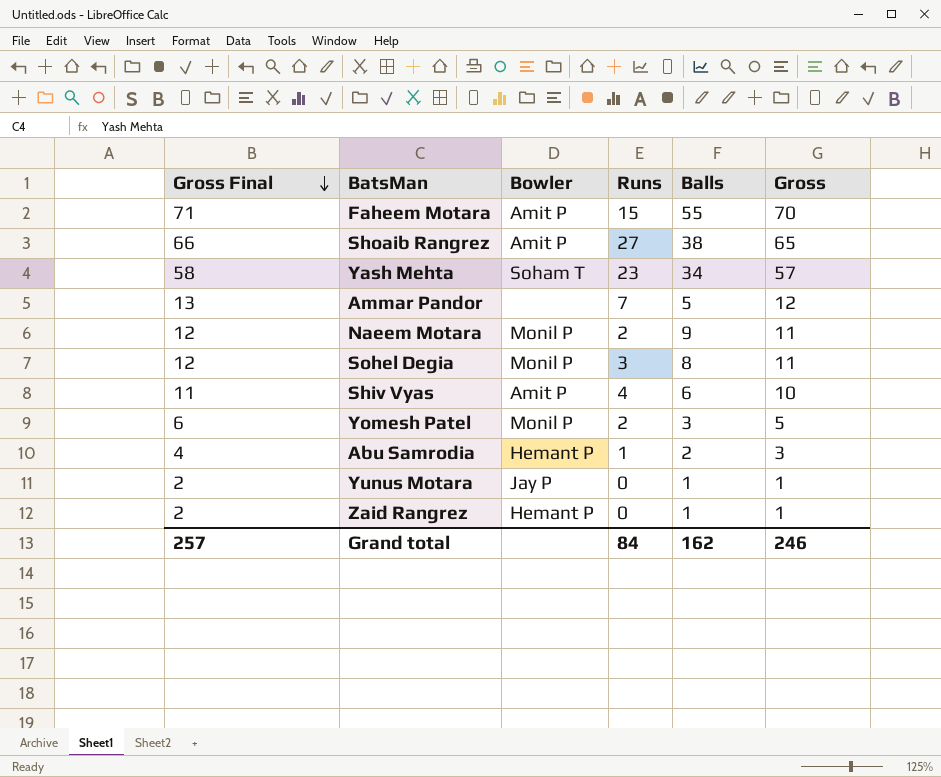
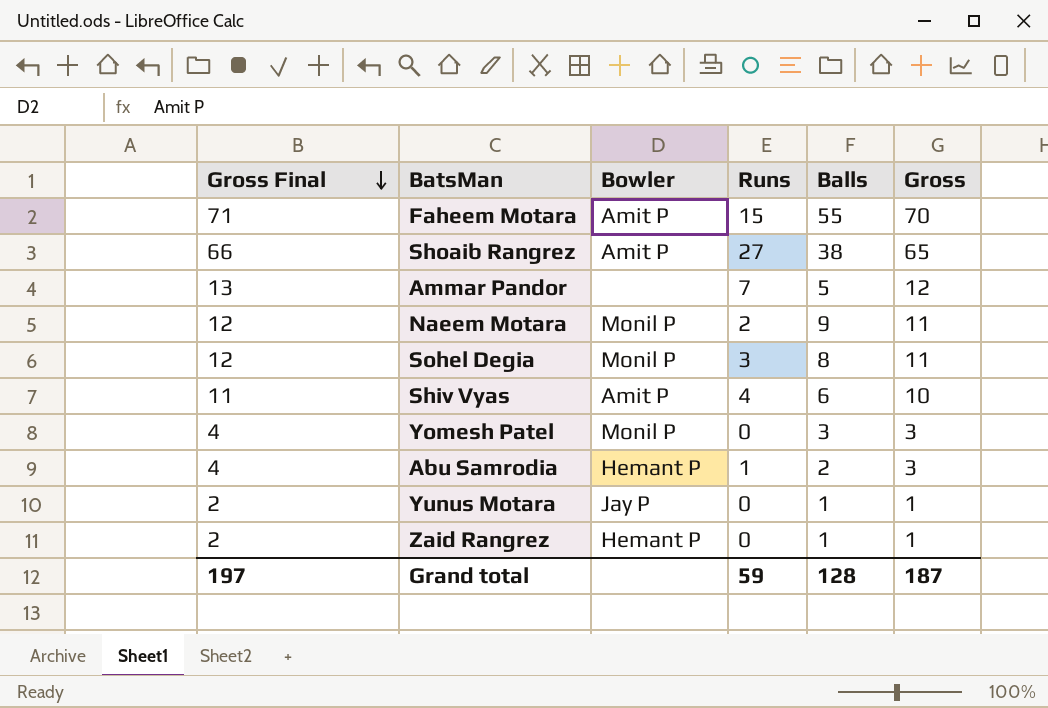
row Yash Mehta: 58 | Soham T | 23 | 34 | 57 -> none
Yomesh Patel | Gross Final: 6 -> 4
Yomesh Patel | Runs: 2 -> 0
Yomesh Patel | Gross: 5 -> 3
Grand total | Gross Final: 257 -> 197
Grand total | Runs: 84 -> 59
Grand total | Balls: 162 -> 128
Grand total | Gross: 246 -> 187

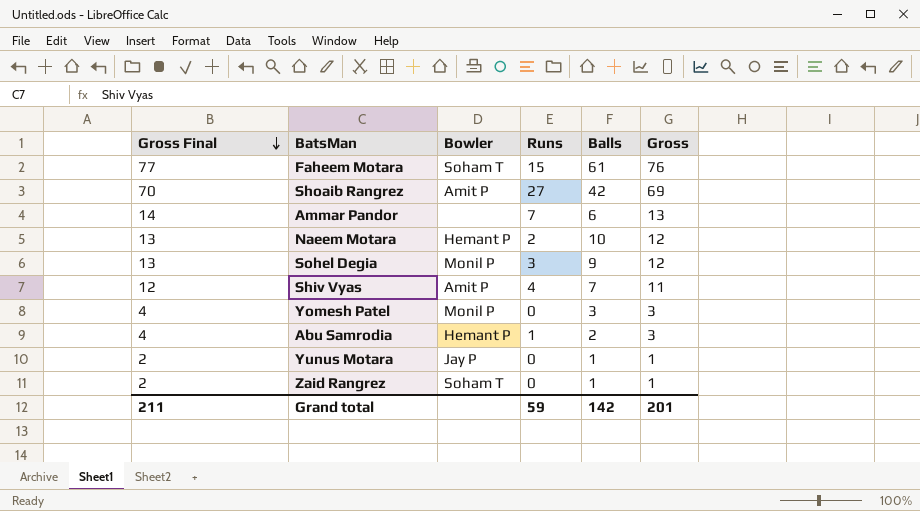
Faheem Motara | Gross Final: 71 -> 77
Faheem Motara | Bowler: Amit P -> Soham T
Faheem Motara | Balls: 55 -> 61
Faheem Motara | Gross: 70 -> 76
Shoaib Rangrez | Gross Final: 66 -> 70
Shoaib Rangrez | Balls: 38 -> 42
Shoaib Rangrez | Gross: 65 -> 69
Ammar Pandor | Gross Final: 13 -> 14
Ammar Pandor | Balls: 5 -> 6
Ammar Pandor | Gross: 12 -> 13
Naeem Motara | Gross Final: 12 -> 13
Naeem Motara | Bowler: Monil P -> Hemant P
Naeem Motara | Balls: 9 -> 10
Naeem Motara | Gross: 11 -> 12
Sohel Degia | Gross Final: 12 -> 13
Sohel Degia | Balls: 8 -> 9
Sohel Degia | Gross: 11 -> 12
Shiv Vyas | Gross Final: 11 -> 12
Shiv Vyas | Balls: 6 -> 7
Shiv Vyas | Gross: 10 -> 11
Zaid Rangrez | Bowler: Hemant P -> Soham T
Grand total | Gross Final: 197 -> 211
Grand total | Balls: 128 -> 142
Grand total | Gross: 187 -> 201

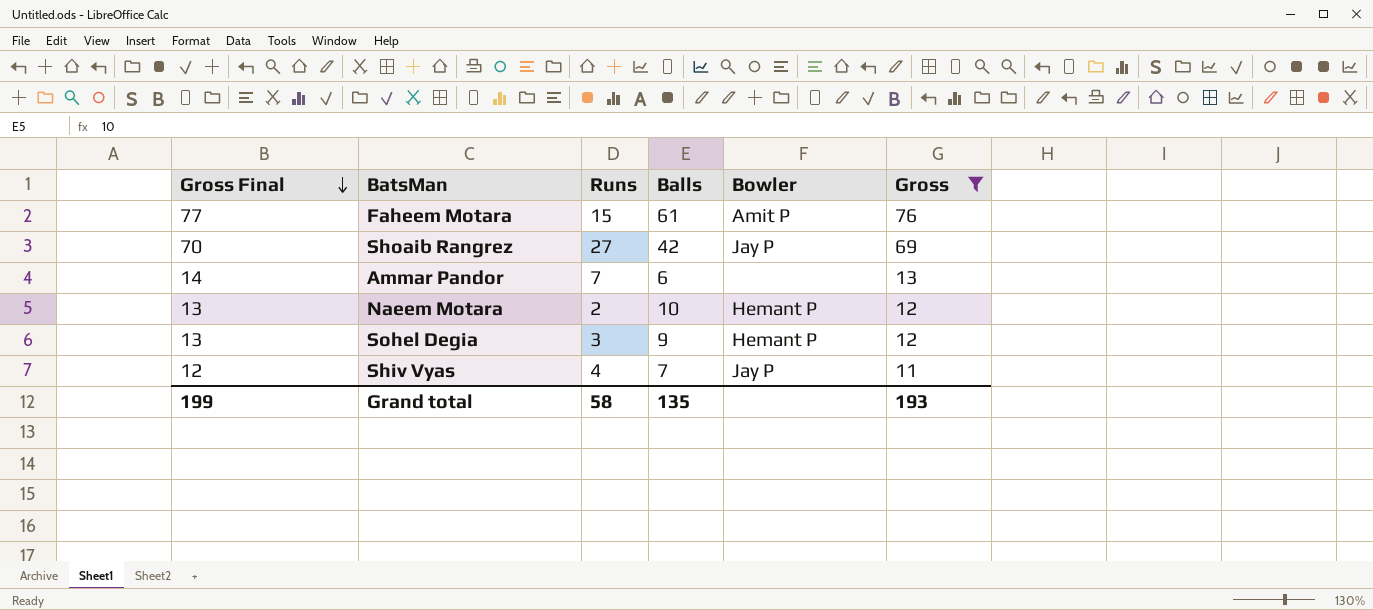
filter: none -> Gross >= 11
column Bowler | position: 3 -> 5
Faheem Motara | Bowler: Soham T -> Amit P
Shoaib Rangrez | Bowler: Amit P -> Jay P
Sohel Degia | Bowler: Monil P -> Hemant P
Shiv Vyas | Bowler: Amit P -> Jay P
Grand total | Gross Final: 211 -> 199
Grand total | Runs: 59 -> 58
Grand total | Balls: 142 -> 135
Grand total | Gross: 201 -> 193

